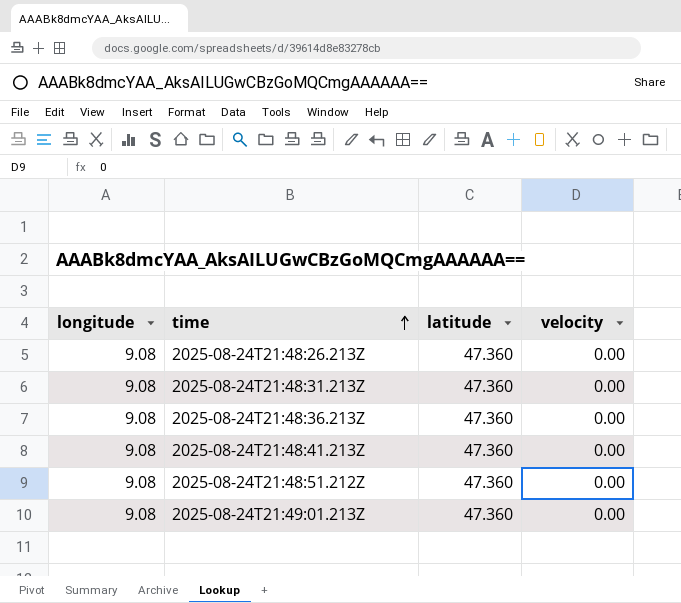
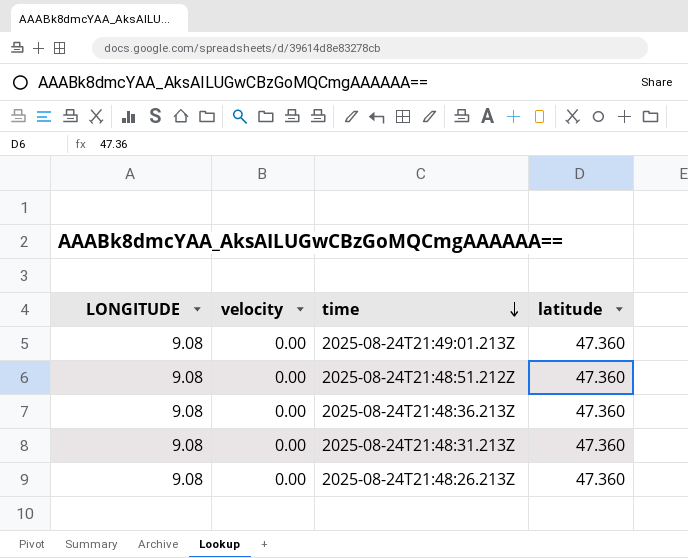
row order: time ascending -> time descending
column name: longitude -> LONGITUDE
column velocity | position: 4 -> 2
row 2025-08-24T21:48:41.213Z: 9.08 | 47.360 | 0.00 -> none

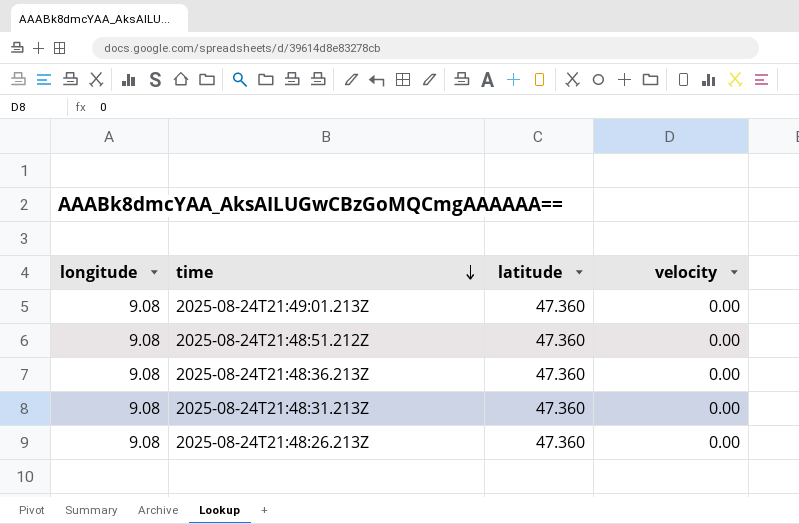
column name: LONGITUDE -> longitude
column velocity | position: 2 -> 4

